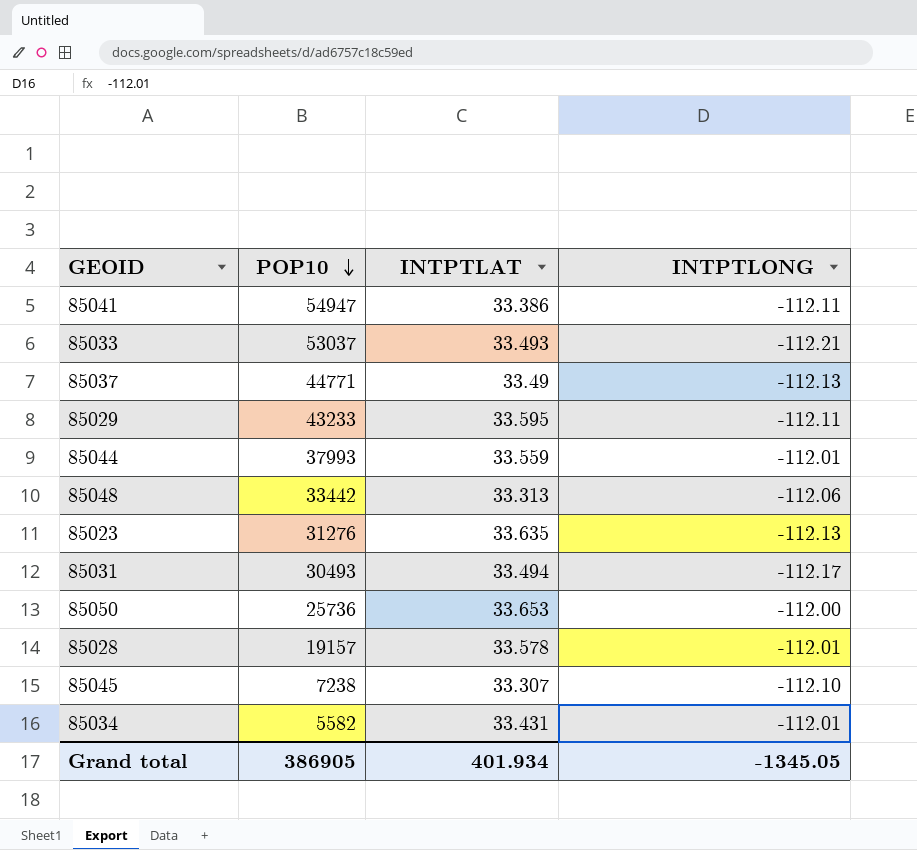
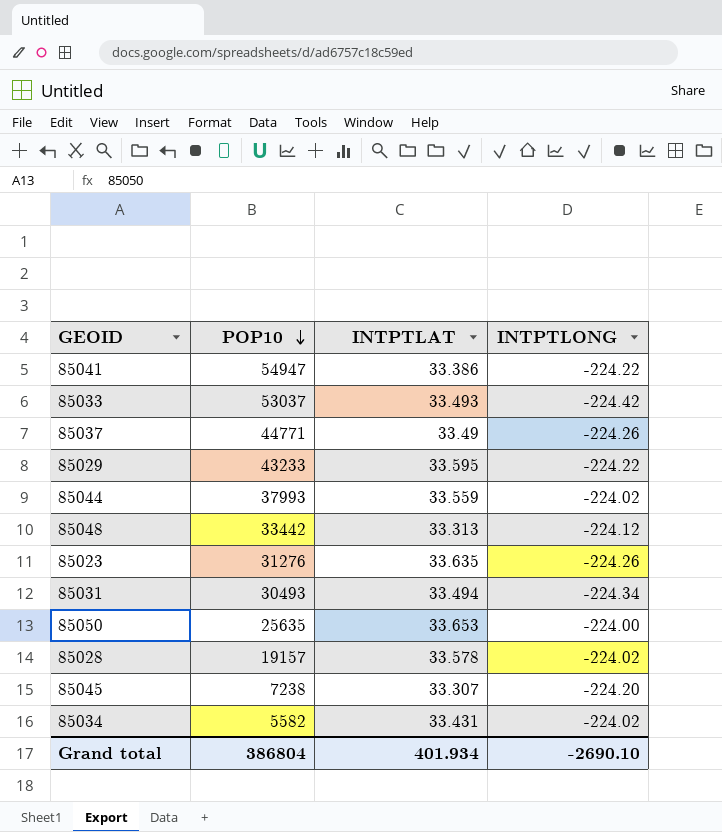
85041 | INTPTLONG: -112.11 -> -224.22
85033 | INTPTLONG: -112.21 -> -224.42
85037 | INTPTLONG: -112.13 -> -224.26
85029 | INTPTLONG: -112.11 -> -224.22
85044 | INTPTLONG: -112.01 -> -224.02
85048 | INTPTLONG: -112.06 -> -224.12
85023 | INTPTLONG: -112.13 -> -224.26
85031 | INTPTLONG: -112.17 -> -224.34
85050 | POP10: 25736 -> 25635
85050 | INTPTLONG: -112.00 -> -224.00
85028 | INTPTLONG: -112.01 -> -224.02
85045 | INTPTLONG: -112.10 -> -224.20
85034 | INTPTLONG: -112.01 -> -224.02
Grand total | POP10: 386905 -> 386804
Grand total | INTPTLONG: -1345.05 -> -2690.10

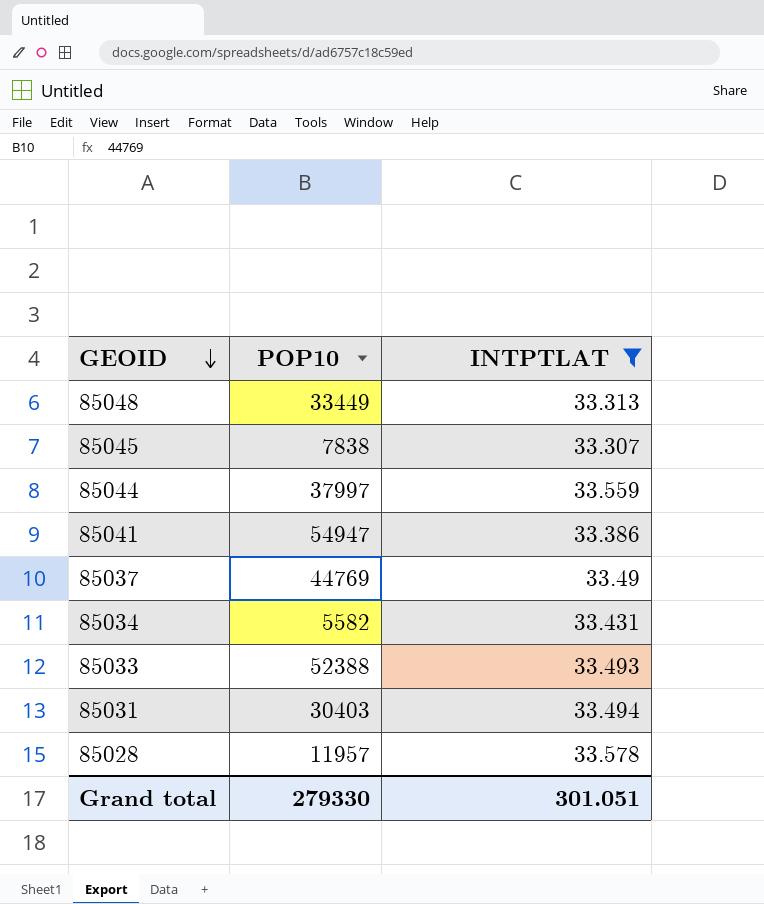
filter: none -> INTPTLAT <= 33.578
row order: POP10 descending -> GEOID descending
column INTPTLONG | position: 4 -> none
85048 | POP10: 33442 -> 33449
85045 | POP10: 7238 -> 7838
85044 | POP10: 37993 -> 37997
85037 | POP10: 44771 -> 44769
85033 | POP10: 53037 -> 52388
85031 | POP10: 30493 -> 30403
85028 | POP10: 19157 -> 11957
Grand total | POP10: 386804 -> 279330
Grand total | INTPTLAT: 401.934 -> 301.051

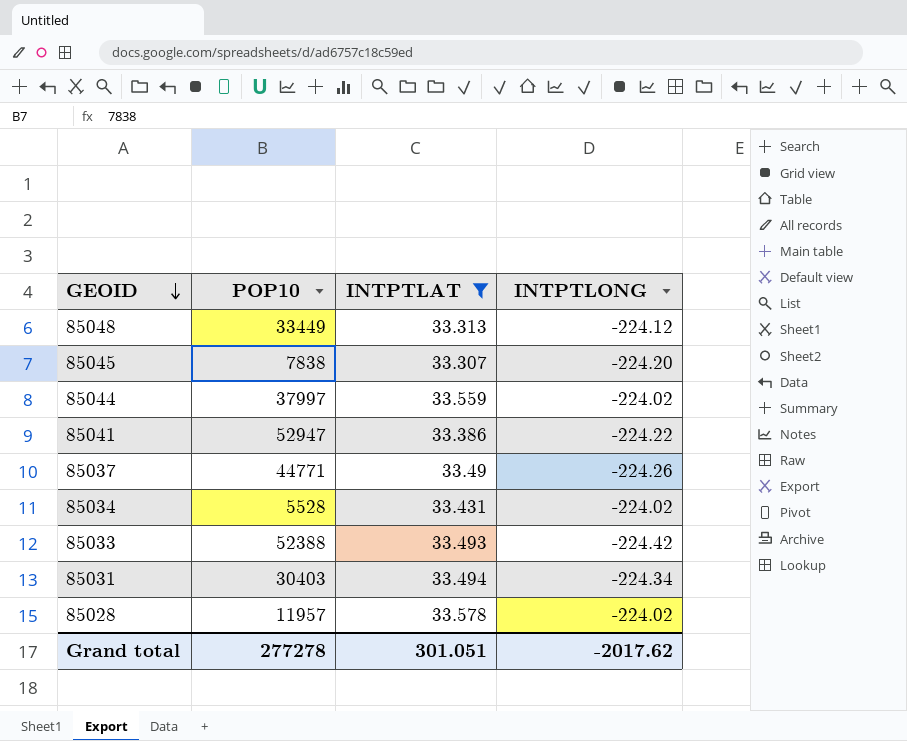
column INTPTLONG | position: none -> 4
85041 | POP10: 54947 -> 52947
85037 | POP10: 44769 -> 44771
85034 | POP10: 5582 -> 5528
Grand total | POP10: 279330 -> 277278

